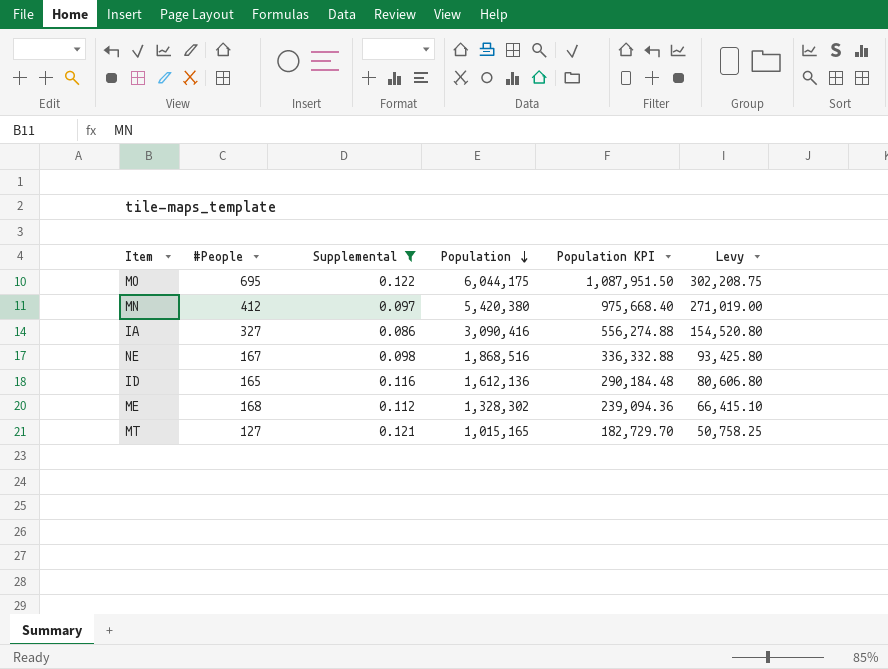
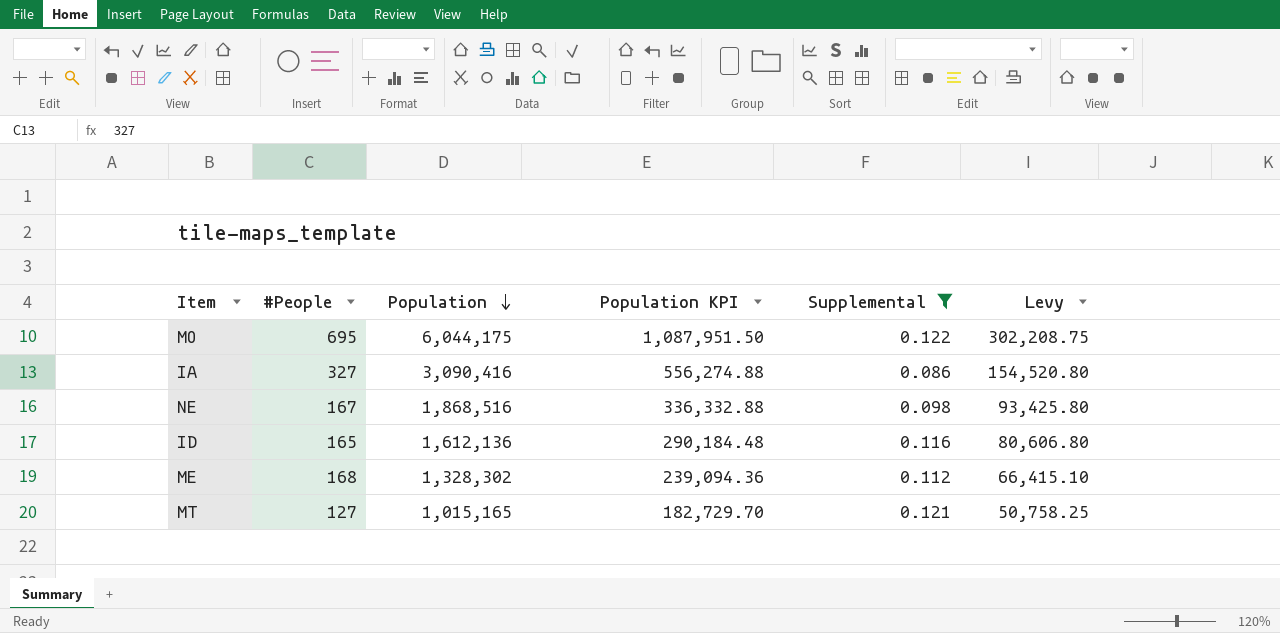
column Supplemental | position: 3 -> 5
row MN: 412 | 0.097 | 5,420,380 | 975,668.40 | 271,019.00 -> none

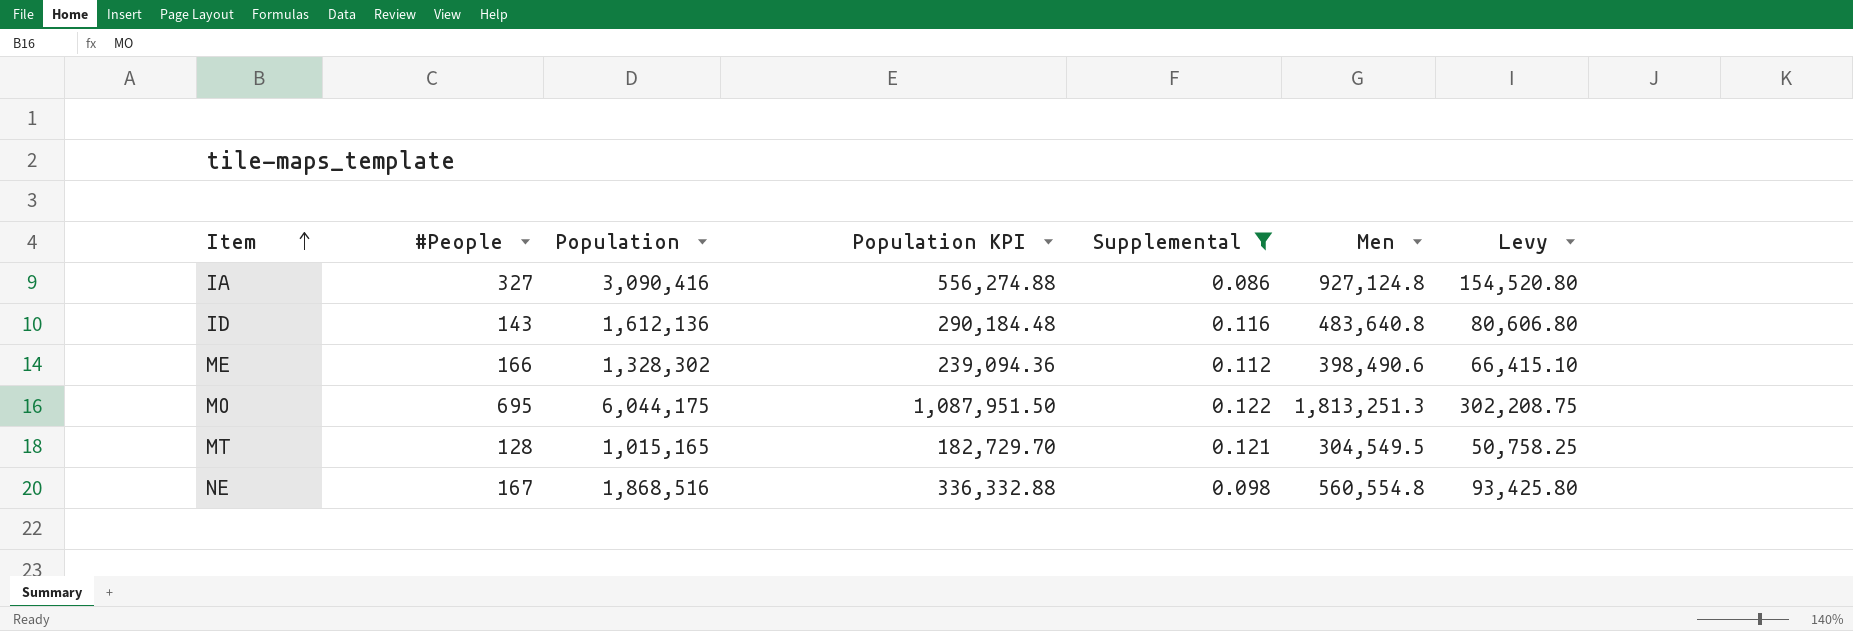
row order: Population descending -> Item ascending
column Men | position: none -> 6
ID | #People: 165 -> 143
ME | #People: 168 -> 166
MT | #People: 127 -> 128

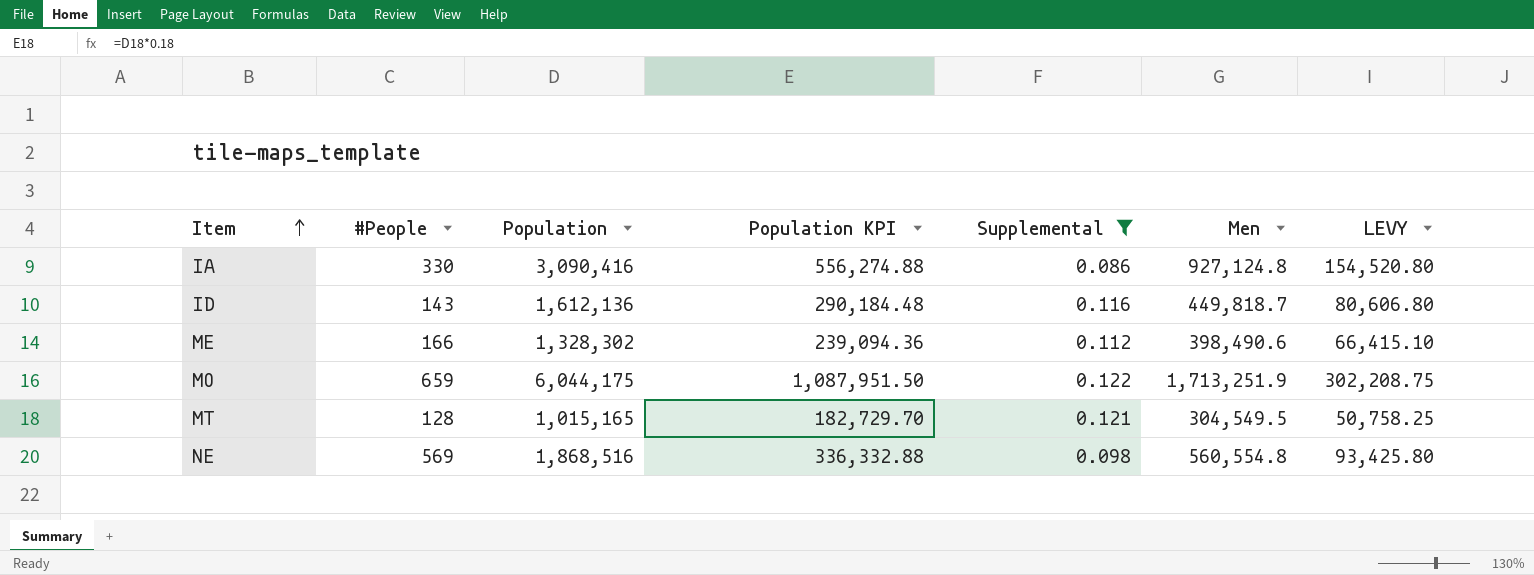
column name: Levy -> LEVY
IA | #People: 327 -> 330
ID | Men: 483,640.8 -> 449,818.7
MO | #People: 695 -> 659
MO | Men: 1,813,251.3 -> 1,713,251.9
NE | #People: 167 -> 569

